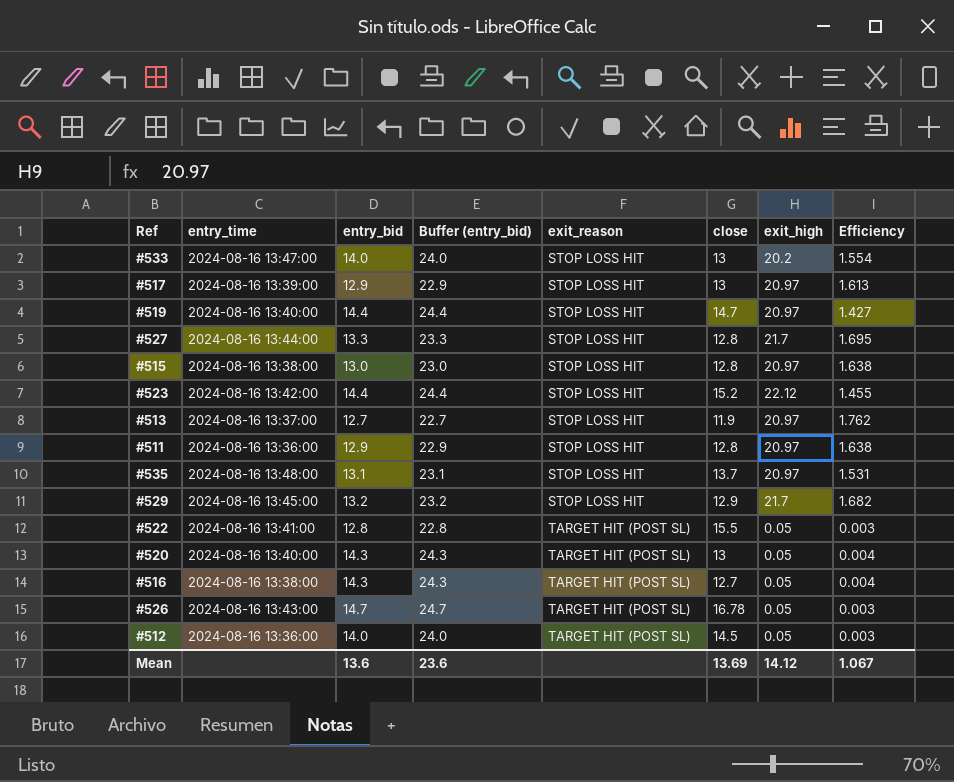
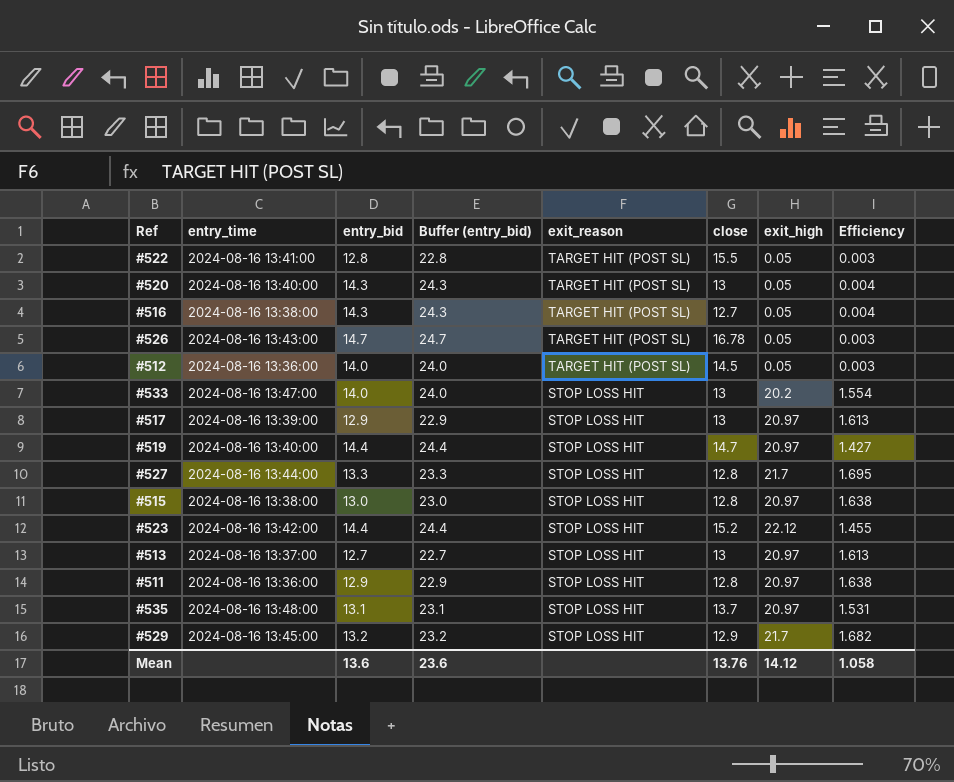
row order: exit_reason ascending -> exit_reason descending
#513 | close: 11.9 -> 13
#513 | Efficiency: 1.762 -> 1.613
Mean | close: 13.69 -> 13.76
Mean | Efficiency: 1.067 -> 1.058

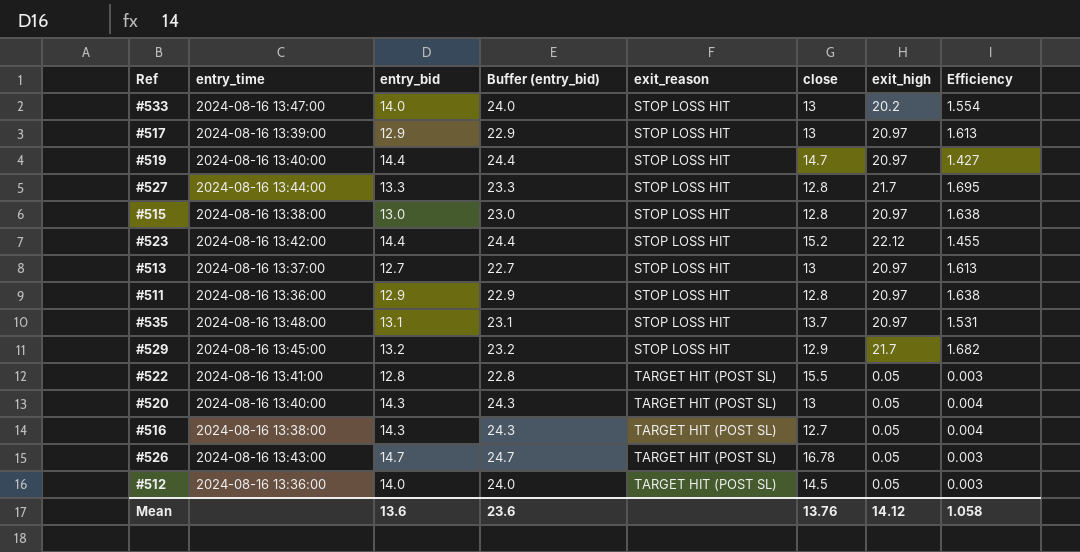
row order: exit_reason descending -> exit_reason ascending

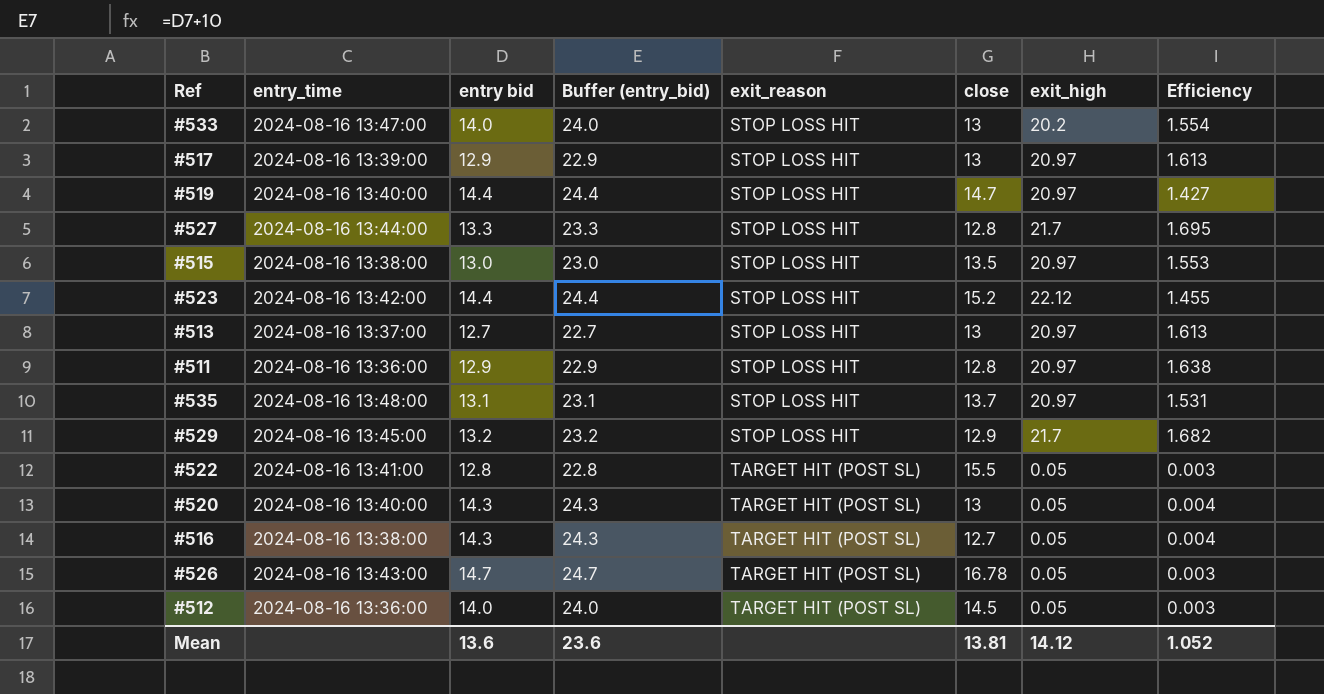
column name: entry_bid -> entry bid
#515 | close: 12.8 -> 13.5
#515 | Efficiency: 1.638 -> 1.553
Mean | close: 13.76 -> 13.81
Mean | Efficiency: 1.058 -> 1.052

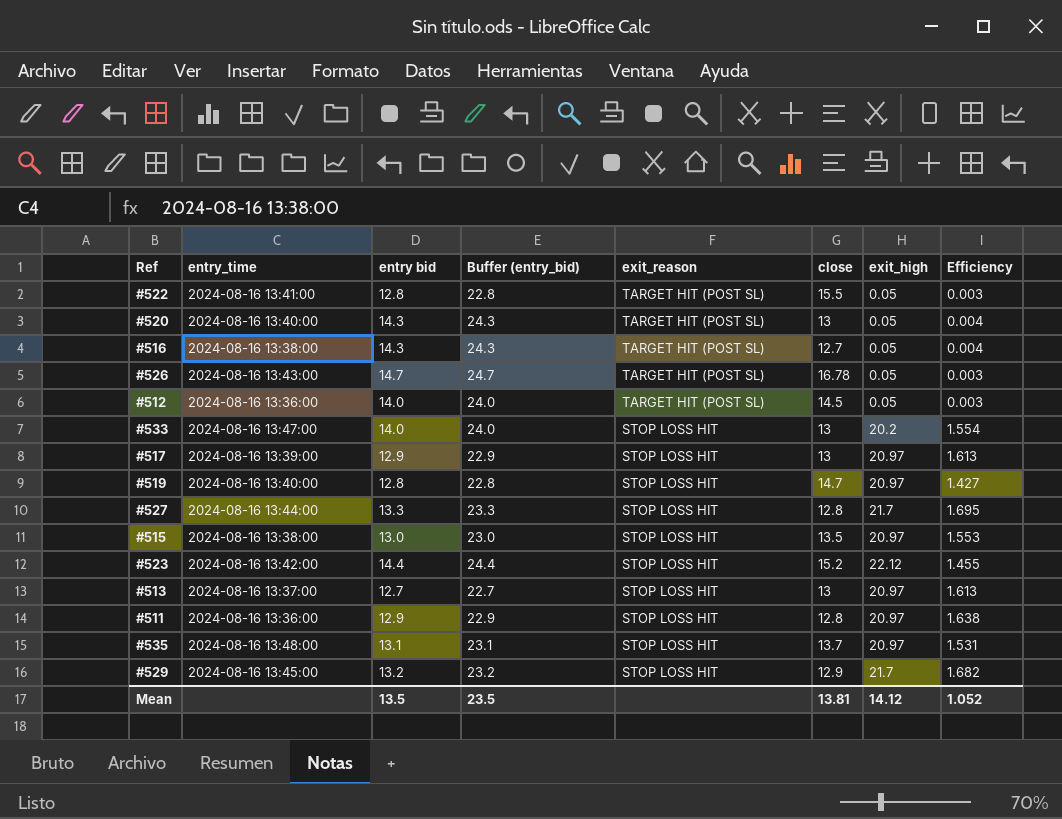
row order: exit_reason ascending -> exit_reason descending
#519 | entry bid: 14.4 -> 12.8
#519 | Buffer (entry_bid): 24.4 -> 22.8
Mean | entry bid: 13.6 -> 13.5
Mean | Buffer (entry_bid): 23.6 -> 23.5

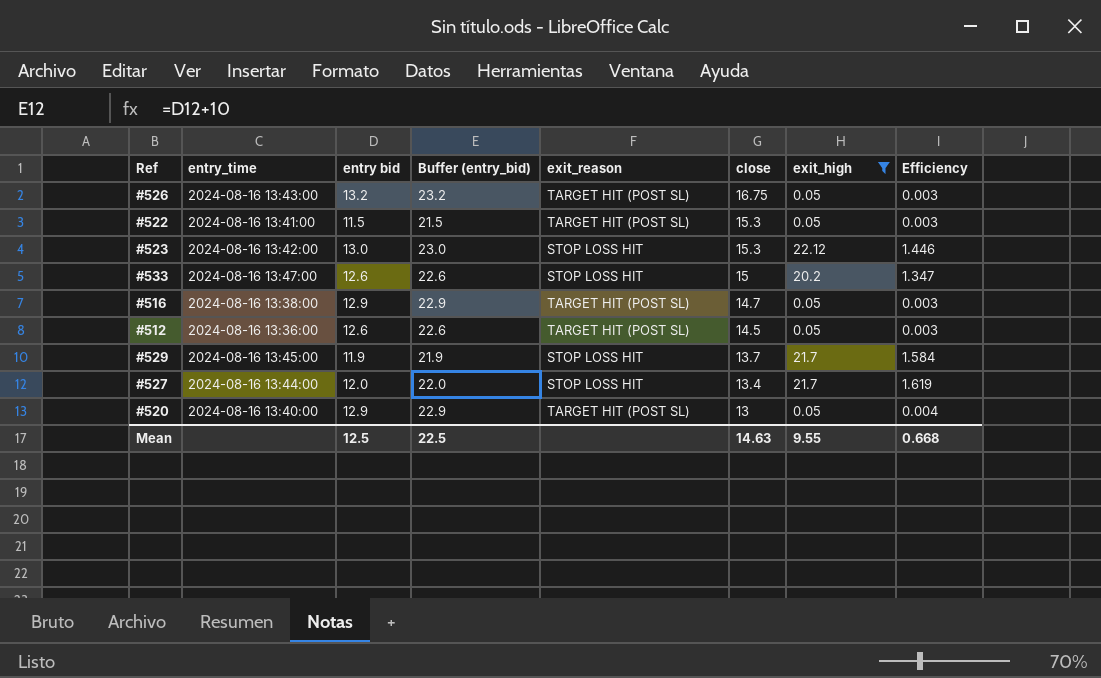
filter: none -> exit_high != 20.97
row order: exit_reason descending -> close descending
#526 | entry bid: 14.7 -> 13.2
#526 | Buffer (entry_bid): 24.7 -> 23.2
#526 | close: 16.78 -> 16.75
#522 | entry bid: 12.8 -> 11.5
#522 | Buffer (entry_bid): 22.8 -> 21.5
#522 | close: 15.5 -> 15.3
#523 | entry bid: 14.4 -> 13.0
#523 | Buffer (entry_bid): 24.4 -> 23.0
#523 | close: 15.2 -> 15.3
#523 | Efficiency: 1.455 -> 1.446
#533 | entry bid: 14.0 -> 12.6
#533 | Buffer (entry_bid): 24.0 -> 22.6
#533 | close: 13 -> 15
#533 | Efficiency: 1.554 -> 1.347
#516 | entry bid: 14.3 -> 12.9
#516 | Buffer (entry_bid): 24.3 -> 22.9
#516 | close: 12.7 -> 14.7
#516 | Efficiency: 0.004 -> 0.003
#512 | entry bid: 14.0 -> 12.6
#512 | Buffer (entry_bid): 24.0 -> 22.6
#529 | entry bid: 13.2 -> 11.9
#529 | Buffer (entry_bid): 23.2 -> 21.9
#529 | close: 12.9 -> 13.7
#529 | Efficiency: 1.682 -> 1.584
#527 | entry bid: 13.3 -> 12.0
#527 | Buffer (entry_bid): 23.3 -> 22.0
#527 | close: 12.8 -> 13.4
#527 | Efficiency: 1.695 -> 1.619
#520 | entry bid: 14.3 -> 12.9
#520 | Buffer (entry_bid): 24.3 -> 22.9
Mean | entry bid: 13.5 -> 12.5
Mean | Buffer (entry_bid): 23.5 -> 22.5
Mean | close: 13.81 -> 14.63
Mean | exit_high: 14.12 -> 9.55
Mean | Efficiency: 1.052 -> 0.668

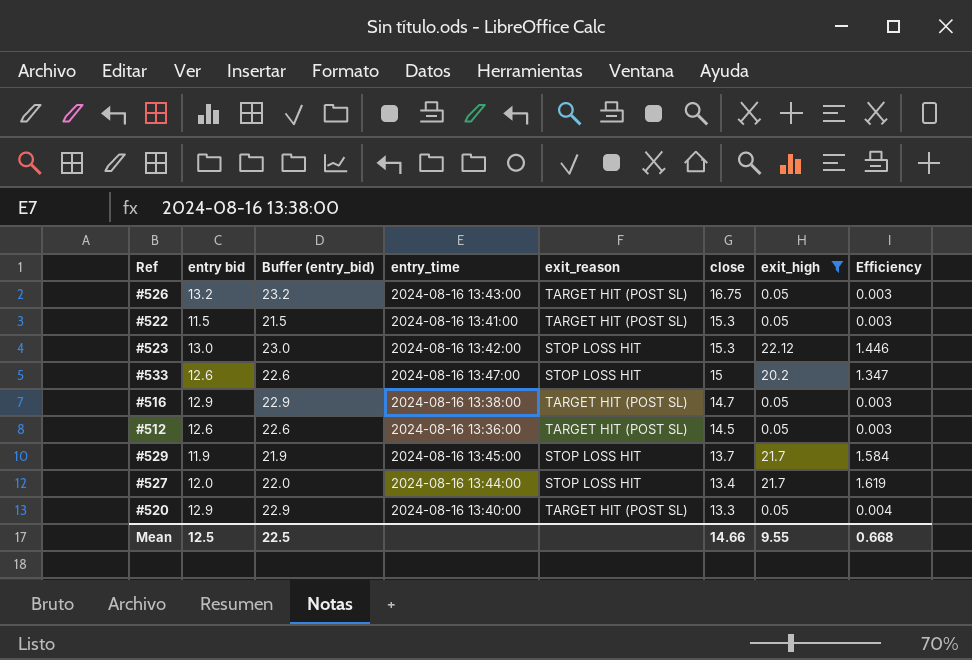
column entry_time | position: 2 -> 4
#520 | close: 13 -> 13.3
Mean | close: 14.63 -> 14.66

